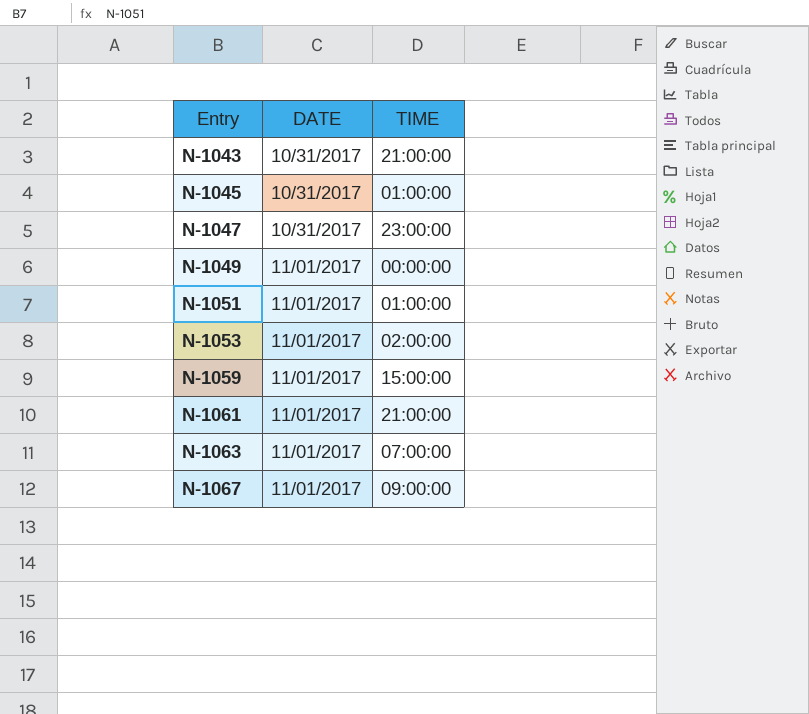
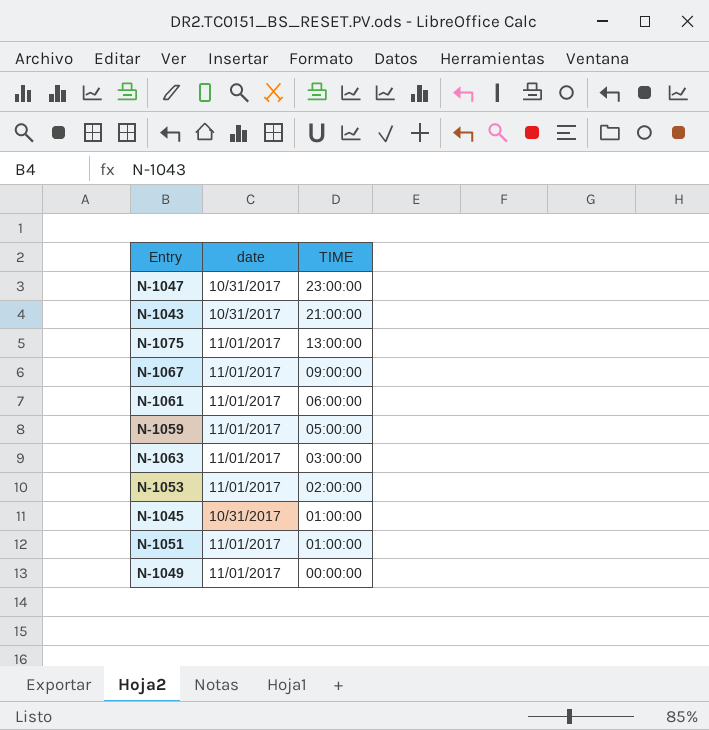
row order: Entry ascending -> TIME descending
column name: DATE -> date
row N-1075: none -> 11/01/2017 | 13:00:00
N-1061 | TIME: 21:00:00 -> 06:00:00
N-1059 | TIME: 15:00:00 -> 05:00:00
N-1063 | TIME: 07:00:00 -> 03:00:00

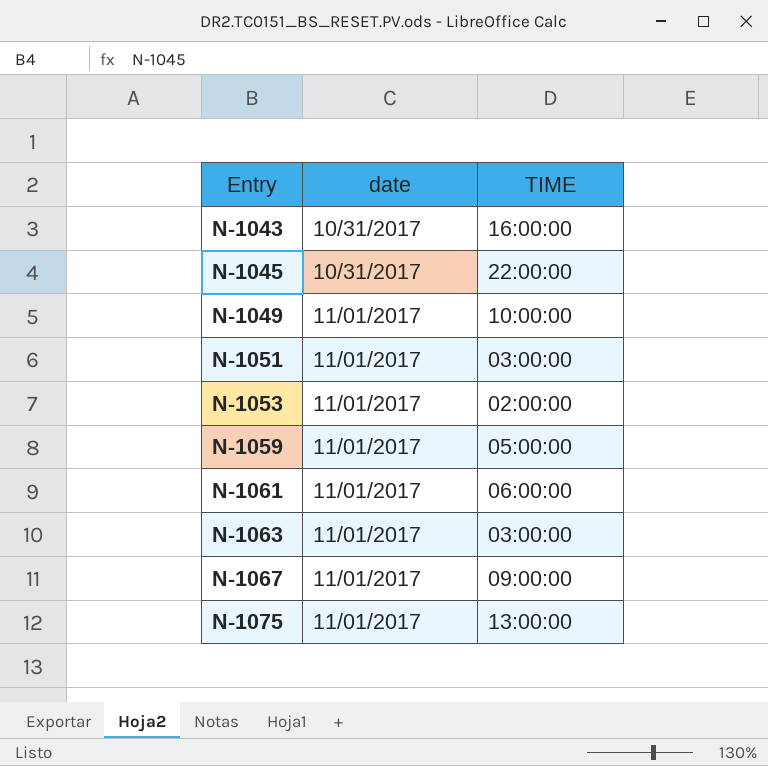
row order: TIME descending -> Entry ascending
row N-1047: 10/31/2017 | 23:00:00 -> none
N-1043 | TIME: 21:00:00 -> 16:00:00
N-1045 | TIME: 01:00:00 -> 22:00:00
N-1049 | TIME: 00:00:00 -> 10:00:00
N-1051 | TIME: 01:00:00 -> 03:00:00

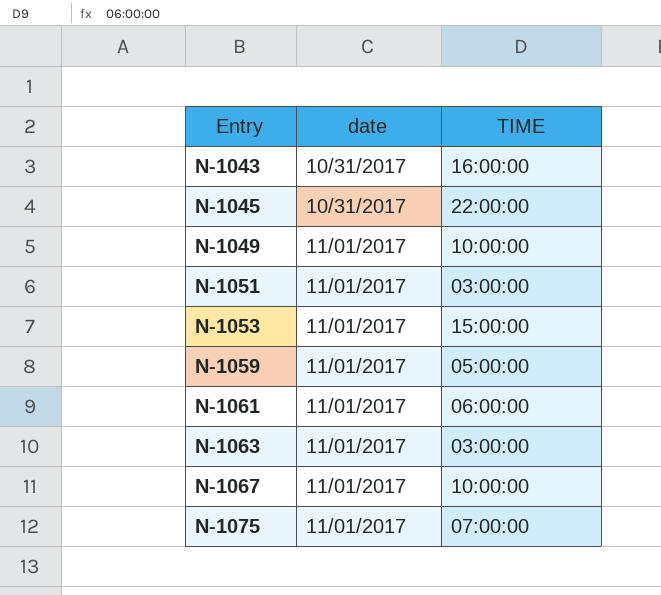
N-1053 | TIME: 02:00:00 -> 15:00:00
N-1067 | TIME: 09:00:00 -> 10:00:00
N-1075 | TIME: 13:00:00 -> 07:00:00

